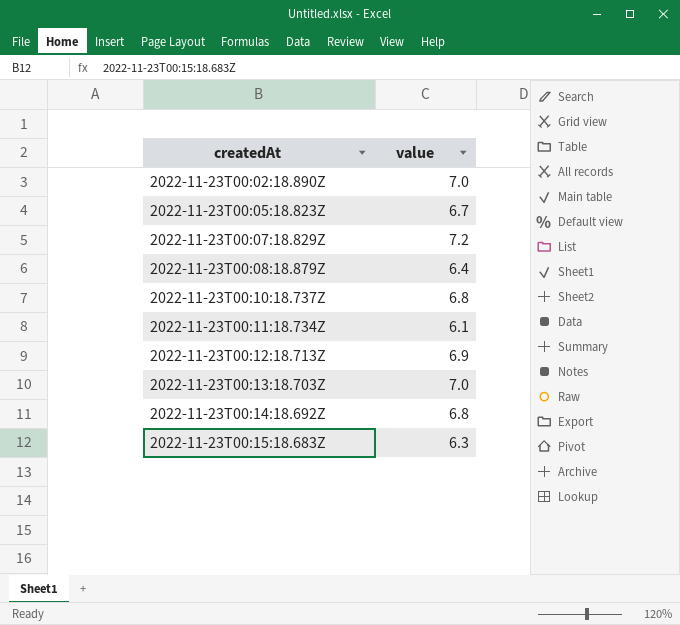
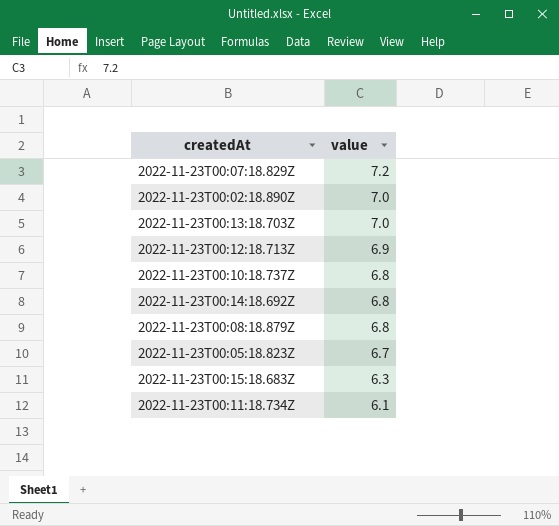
row order: createdAt ascending -> value descending
2022-11-23T00:08:18.879Z | value: 6.4 -> 6.8

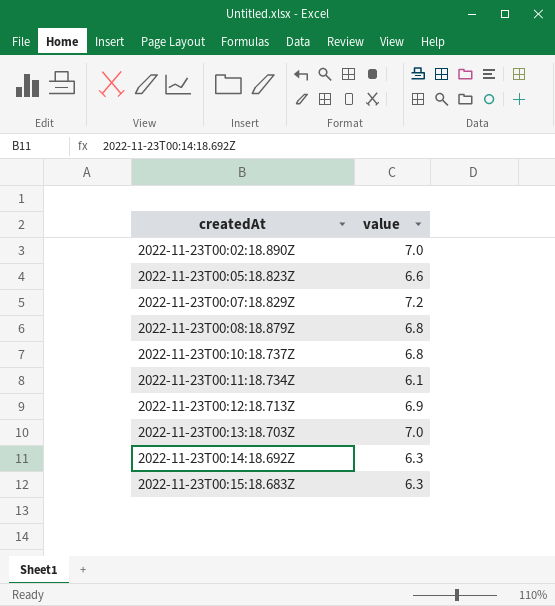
row order: value descending -> createdAt ascending
2022-11-23T00:05:18.823Z | value: 6.7 -> 6.6
2022-11-23T00:14:18.692Z | value: 6.8 -> 6.3

